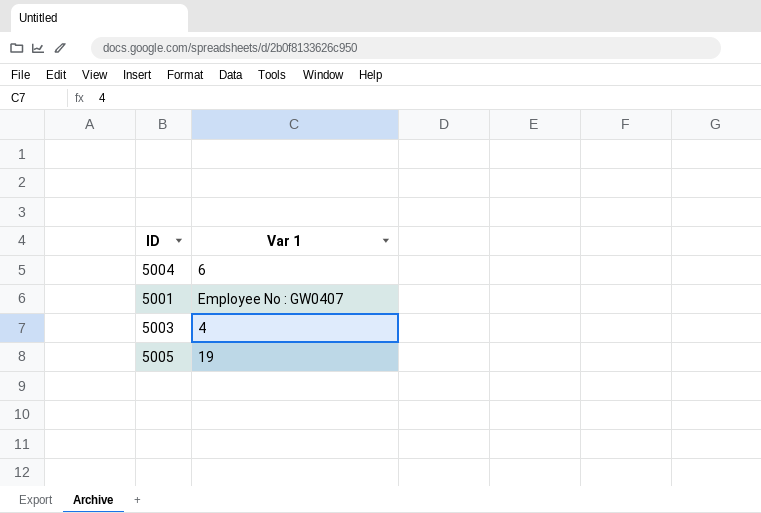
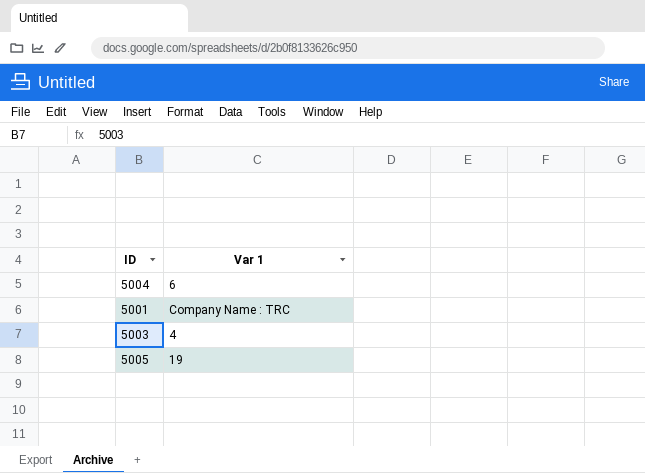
5001 | Var 1: Employee No : GW0407 -> Company Name : TRC

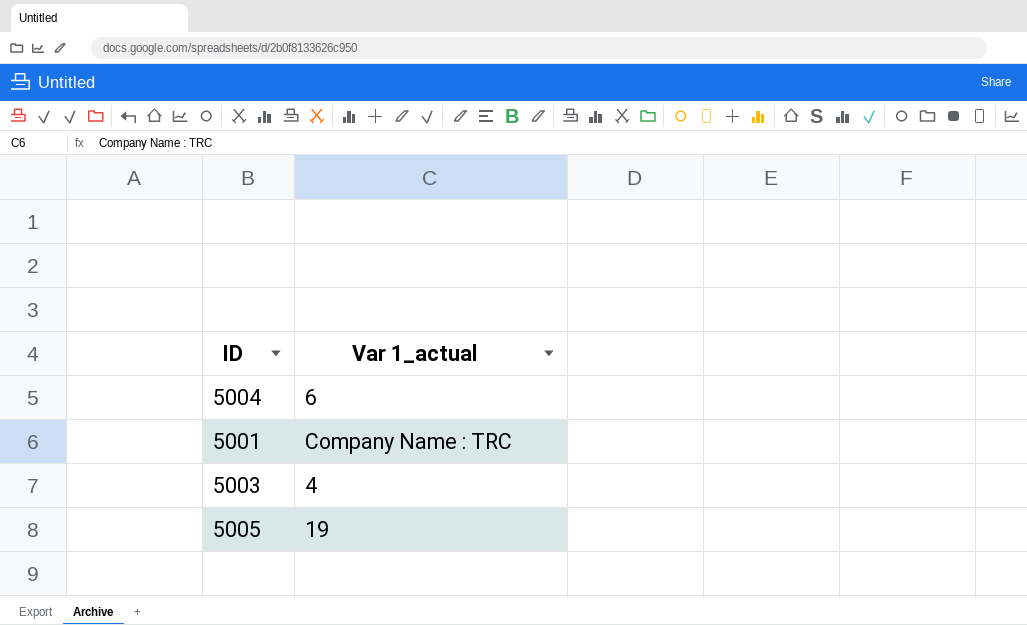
column name: Var 1 -> Var 1_actual

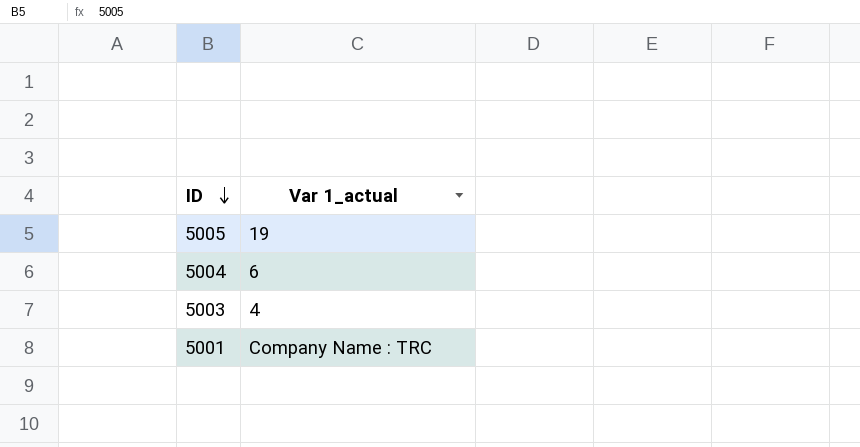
row order: none -> ID descending

